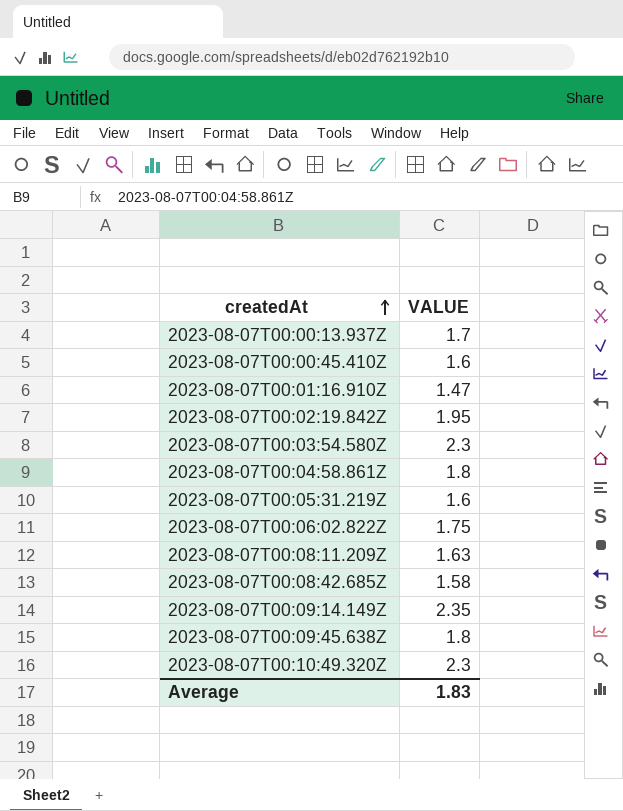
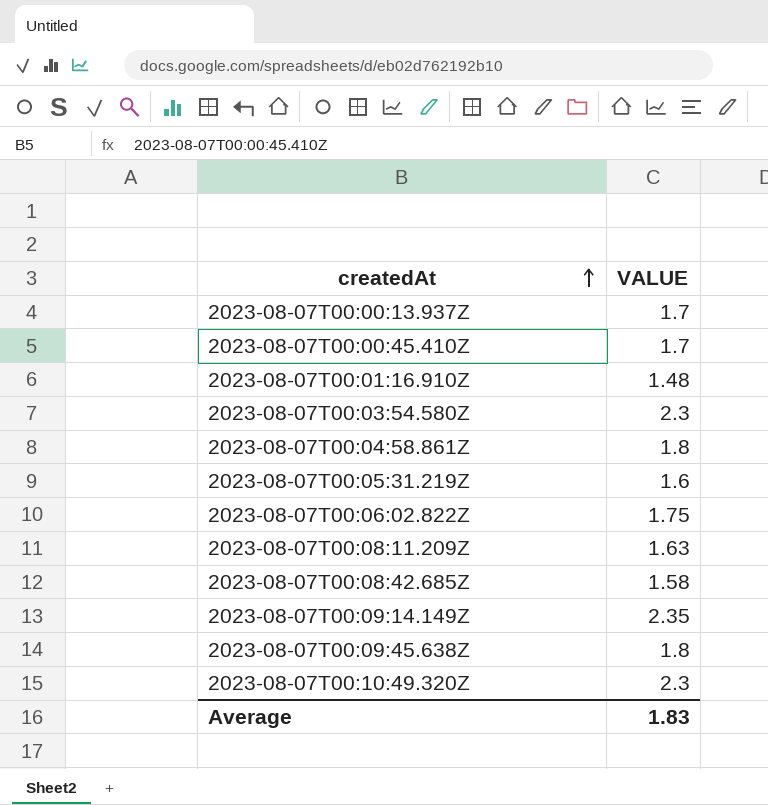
row 2023-08-07T00:02:19.842Z: 1.95 -> none
2023-08-07T00:00:45.410Z | VALUE: 1.6 -> 1.7
2023-08-07T00:01:16.910Z | VALUE: 1.47 -> 1.48

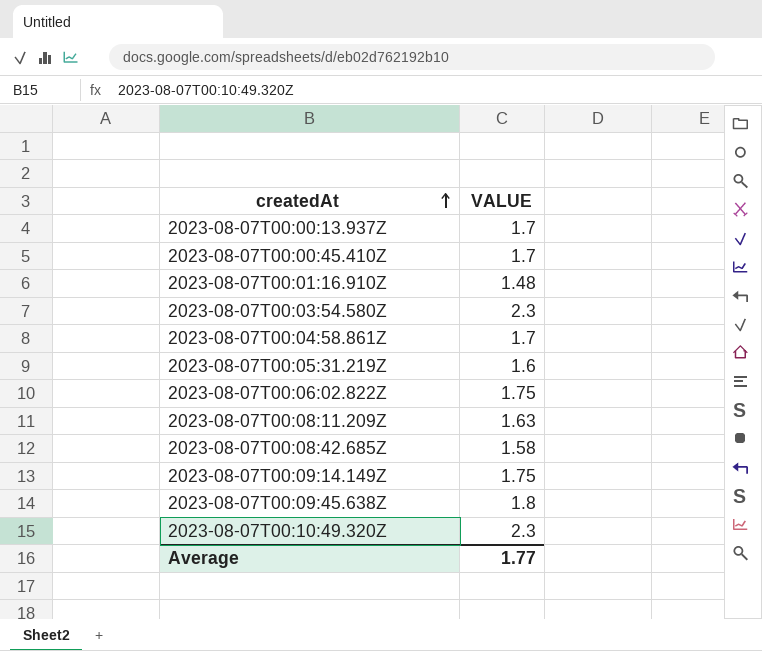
2023-08-07T00:04:58.861Z | VALUE: 1.8 -> 1.7
2023-08-07T00:09:14.149Z | VALUE: 2.35 -> 1.75
Average | VALUE: 1.83 -> 1.77

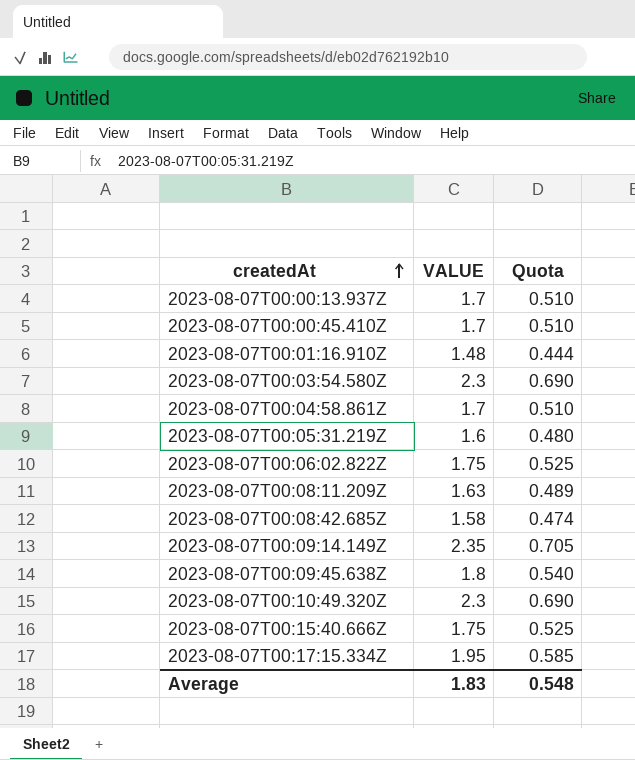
column Quota | formula: none -> [VALUE] * 0.3
2023-08-07T00:09:14.149Z | VALUE: 1.75 -> 2.35
row 2023-08-07T00:15:40.666Z: none -> 1.75 | 0.525
row 2023-08-07T00:17:15.334Z: none -> 1.95 | 0.585
Average | VALUE: 1.77 -> 1.83

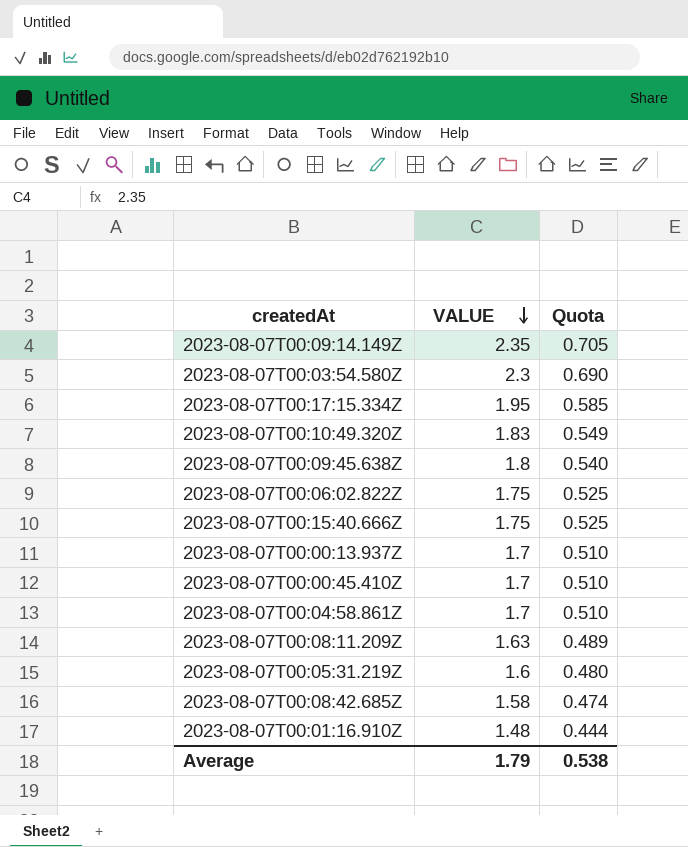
row order: createdAt ascending -> VALUE descending
2023-08-07T00:10:49.320Z | VALUE: 2.3 -> 1.83
2023-08-07T00:10:49.320Z | Quota: 0.690 -> 0.549
Average | VALUE: 1.83 -> 1.79
Average | Quota: 0.548 -> 0.538

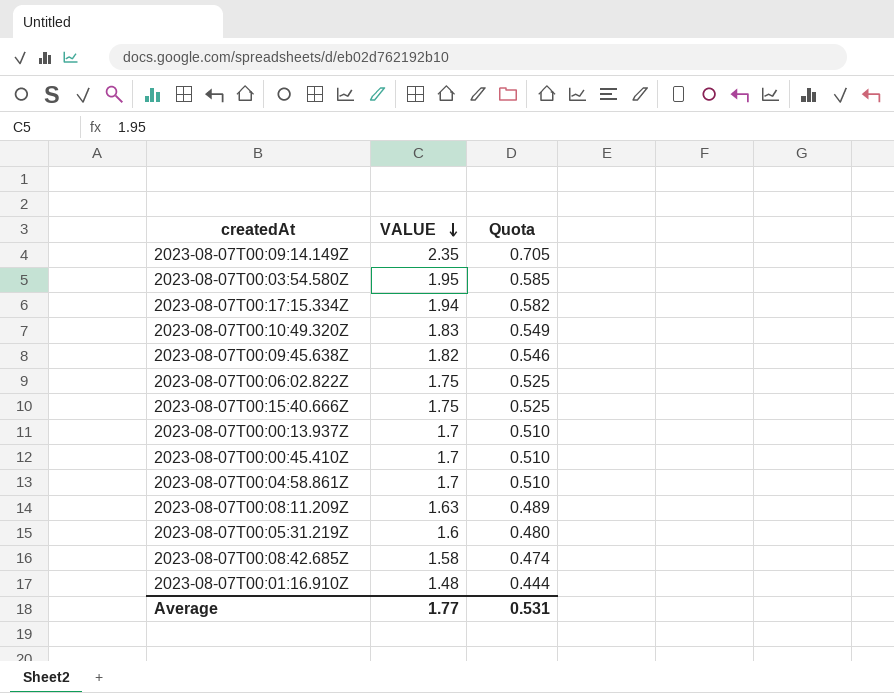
2023-08-07T00:03:54.580Z | VALUE: 2.3 -> 1.95
2023-08-07T00:03:54.580Z | Quota: 0.690 -> 0.585
2023-08-07T00:17:15.334Z | VALUE: 1.95 -> 1.94
2023-08-07T00:17:15.334Z | Quota: 0.585 -> 0.582
2023-08-07T00:09:45.638Z | VALUE: 1.8 -> 1.82
2023-08-07T00:09:45.638Z | Quota: 0.540 -> 0.546
Average | VALUE: 1.79 -> 1.77
Average | Quota: 0.538 -> 0.531

